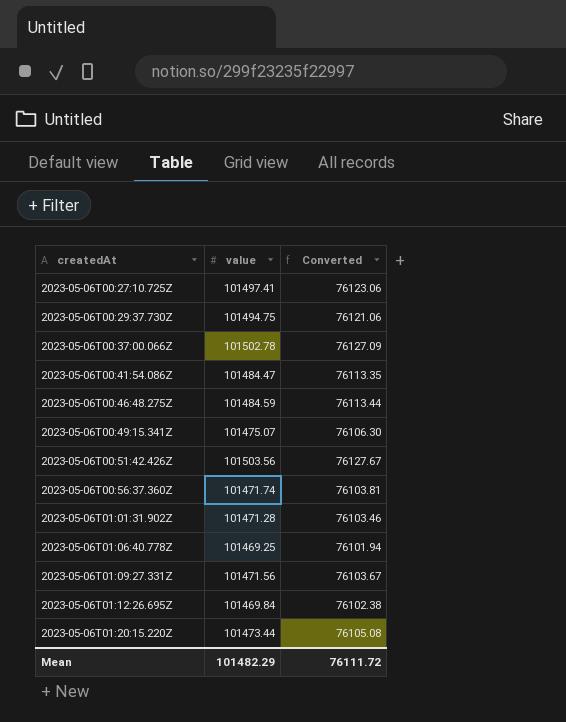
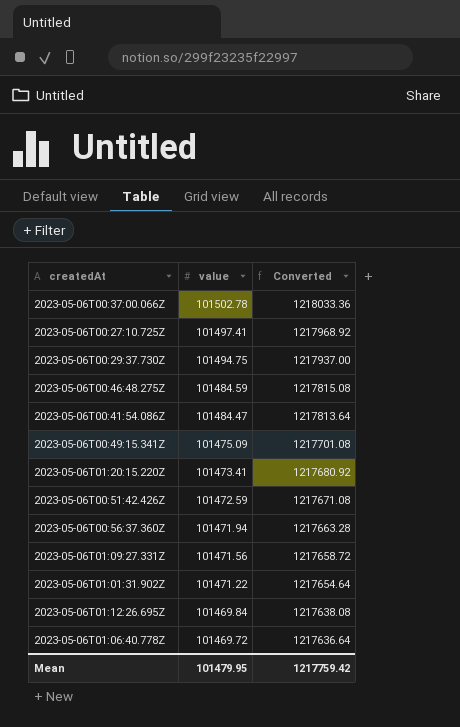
row order: createdAt ascending -> value descending
column Converted | formula: [value] * 0.75 -> [value] * 12
2023-05-06T00:49:15.341Z | value: 101475.07 -> 101475.09
2023-05-06T01:20:15.220Z | value: 101473.44 -> 101473.41
2023-05-06T00:51:42.426Z | value: 101503.56 -> 101472.59
2023-05-06T00:56:37.360Z | value: 101471.74 -> 101471.94
2023-05-06T01:01:31.902Z | value: 101471.28 -> 101471.22
2023-05-06T01:06:40.778Z | value: 101469.25 -> 101469.72
Mean | value: 101482.29 -> 101479.95
Mean | Converted: 76111.72 -> 1217759.42

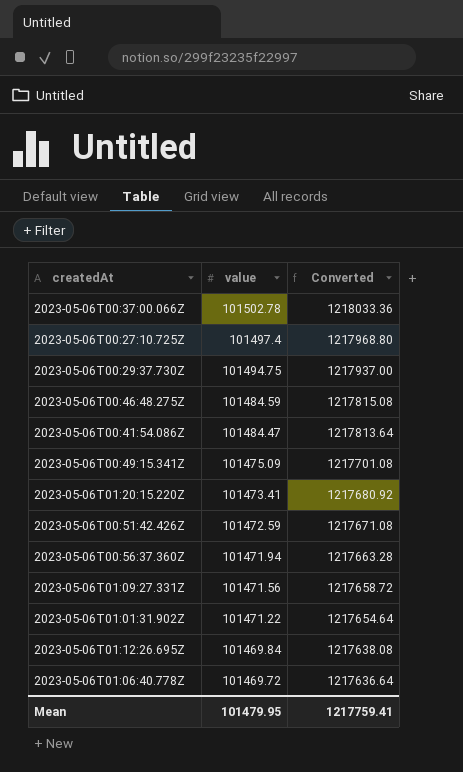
2023-05-06T00:27:10.725Z | value: 101497.41 -> 101497.4
2023-05-06T00:27:10.725Z | Converted: 1217968.92 -> 1217968.80
Mean | Converted: 1217759.42 -> 1217759.41

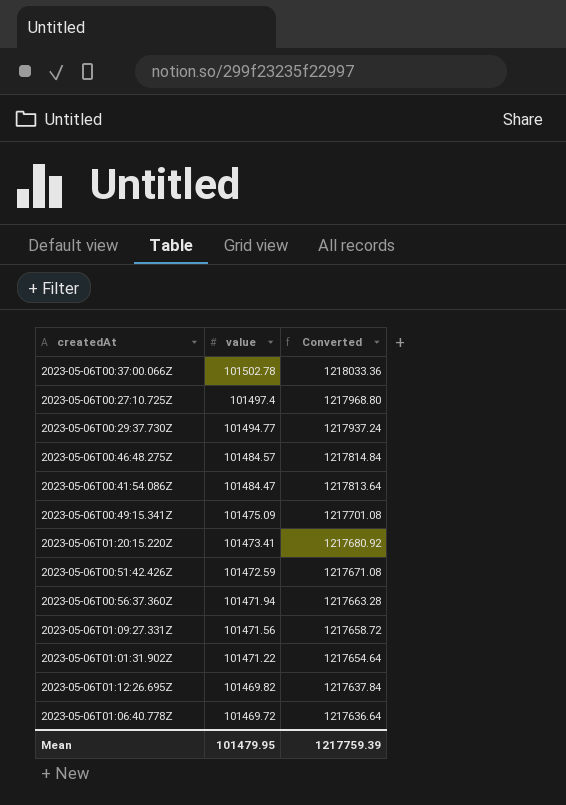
2023-05-06T00:29:37.730Z | value: 101494.75 -> 101494.77
2023-05-06T00:29:37.730Z | Converted: 1217937.00 -> 1217937.24
2023-05-06T00:46:48.275Z | value: 101484.59 -> 101484.57
2023-05-06T00:46:48.275Z | Converted: 1217815.08 -> 1217814.84
2023-05-06T01:12:26.695Z | value: 101469.84 -> 101469.82
2023-05-06T01:12:26.695Z | Converted: 1217638.08 -> 1217637.84
Mean | Converted: 1217759.41 -> 1217759.39

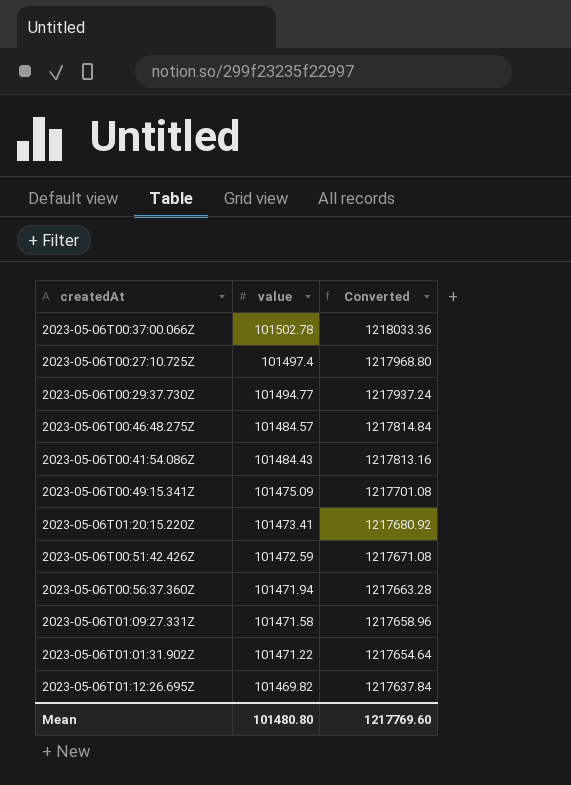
row 2023-05-06T01:06:40.778Z: 101469.72 | 1217636.64 -> none
2023-05-06T00:41:54.086Z | value: 101484.47 -> 101484.43
2023-05-06T00:41:54.086Z | Converted: 1217813.64 -> 1217813.16
2023-05-06T01:09:27.331Z | value: 101471.56 -> 101471.58
2023-05-06T01:09:27.331Z | Converted: 1217658.72 -> 1217658.96
Mean | value: 101479.95 -> 101480.80
Mean | Converted: 1217759.39 -> 1217769.60

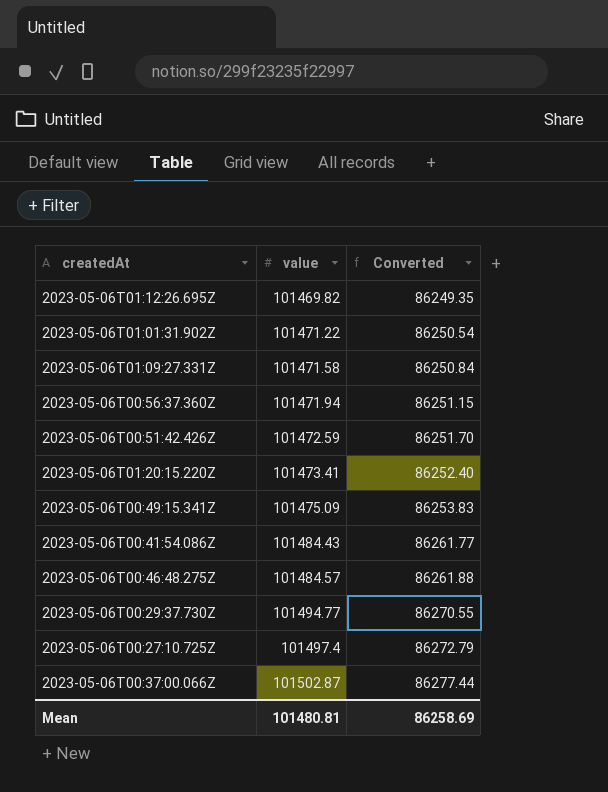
row order: value descending -> value ascending
column Converted | formula: [value] * 12 -> [value] * 0.85
2023-05-06T00:37:00.066Z | value: 101502.78 -> 101502.87
Mean | value: 101480.80 -> 101480.81
Mean | Converted: 1217769.60 -> 86258.69

